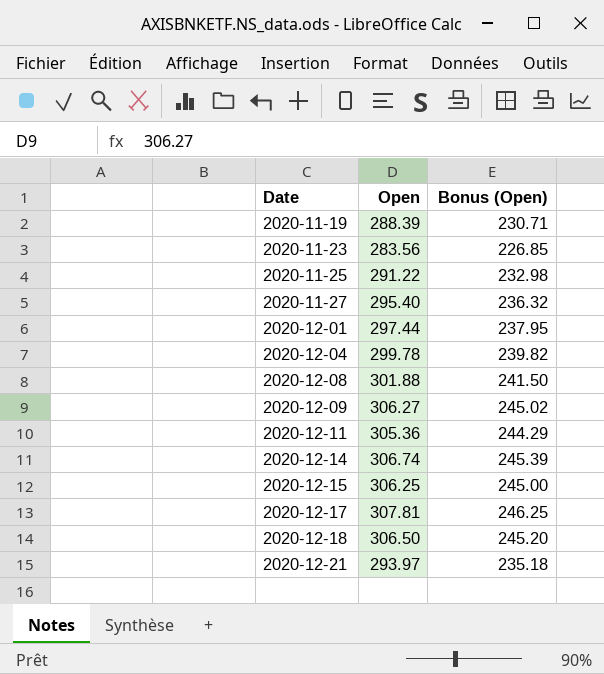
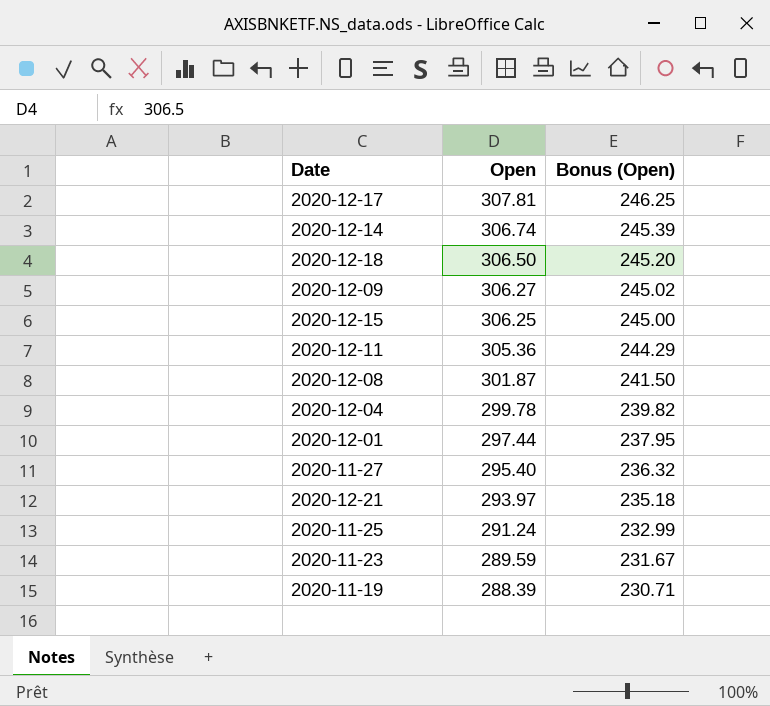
row order: Date ascending -> Open descending
2020-12-08 | Open: 301.88 -> 301.87
2020-11-25 | Open: 291.22 -> 291.24
2020-11-25 | Bonus (Open): 232.98 -> 232.99
2020-11-23 | Open: 283.56 -> 289.59
2020-11-23 | Bonus (Open): 226.85 -> 231.67

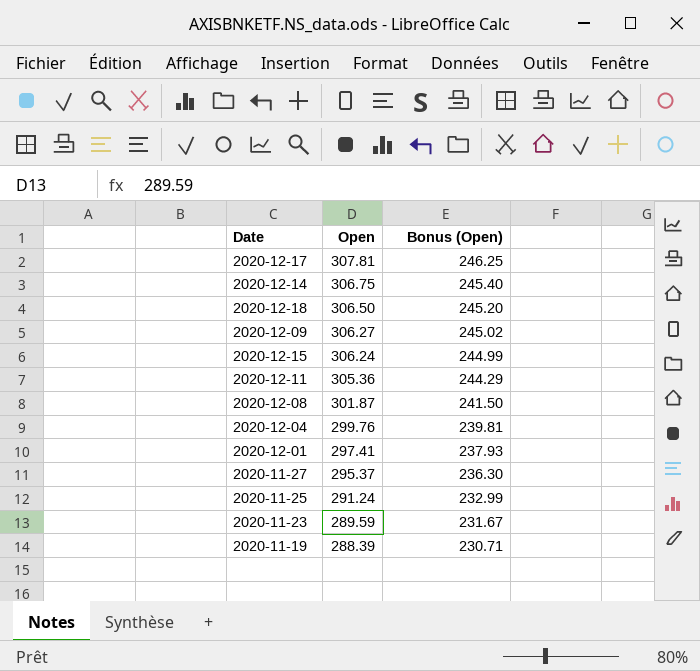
row 2020-12-21: 293.97 | 235.18 -> none
2020-12-14 | Open: 306.74 -> 306.75
2020-12-14 | Bonus (Open): 245.39 -> 245.40
2020-12-15 | Open: 306.25 -> 306.24
2020-12-15 | Bonus (Open): 245.00 -> 244.99
2020-12-04 | Open: 299.78 -> 299.76
2020-12-04 | Bonus (Open): 239.82 -> 239.81
2020-12-01 | Open: 297.44 -> 297.41
2020-12-01 | Bonus (Open): 237.95 -> 237.93
2020-11-27 | Open: 295.40 -> 295.37
2020-11-27 | Bonus (Open): 236.32 -> 236.30

